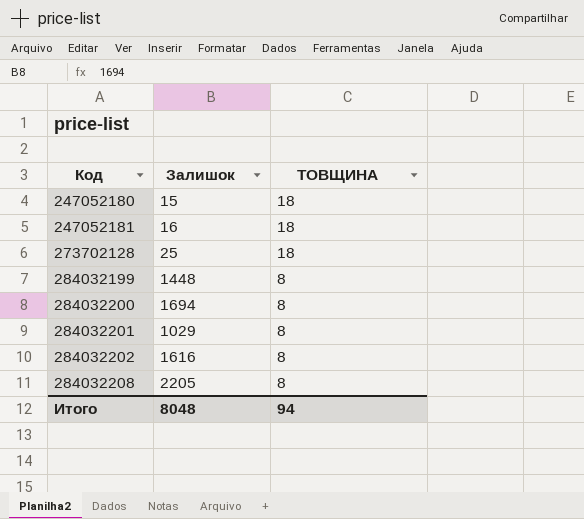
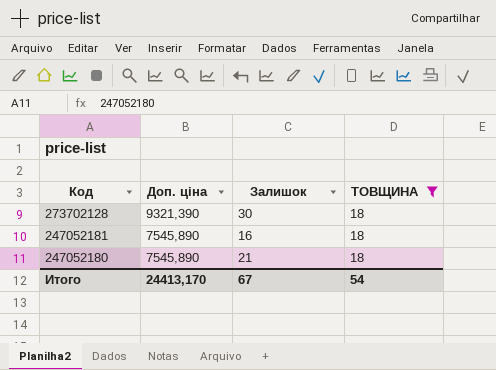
filter: none -> ТОВЩИНА = 18
row order: Код ascending -> Код descending
column Доп. ціна | position: none -> 2
273702128 | Залишок: 25 -> 30
247052180 | Залишок: 15 -> 21
Итого | Залишок: 8048 -> 67
Итого | ТОВЩИНА: 94 -> 54

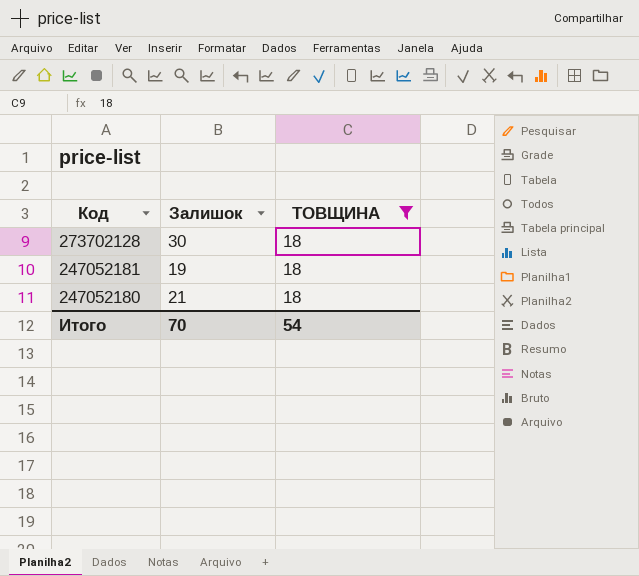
column Доп. ціна | position: 2 -> none
247052181 | Залишок: 16 -> 19
Итого | Залишок: 67 -> 70

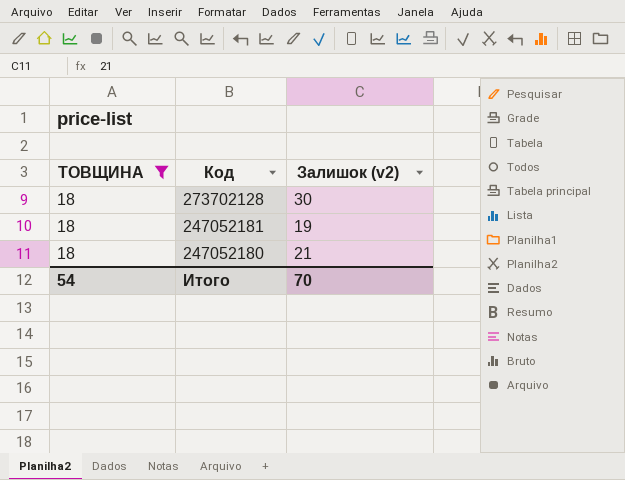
column ТОВЩИНА | position: 3 -> 1
column name: Залишок -> Залишок (v2)

